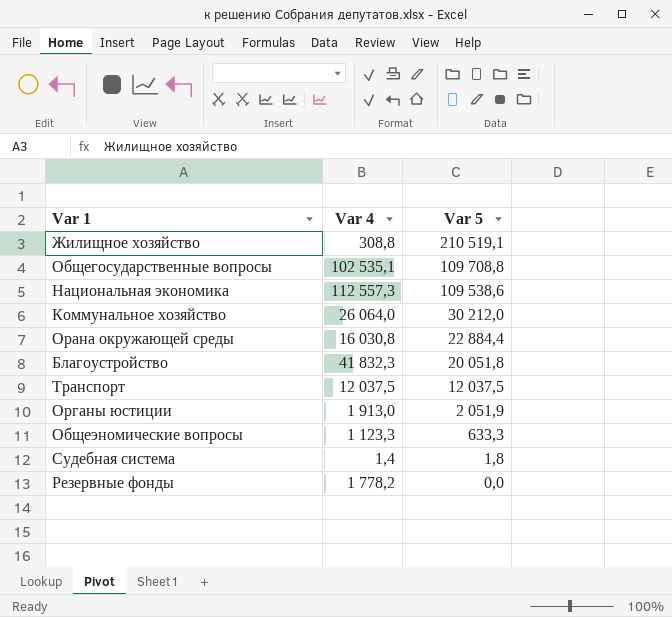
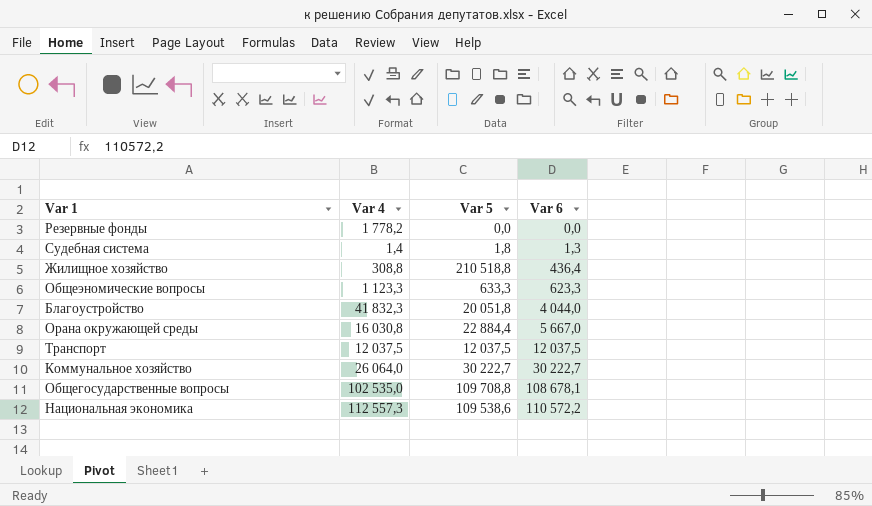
row order: Var 5 descending -> Var 6 ascending
column Var 6 | position: none -> 4
row Органы юстиции: 1 913,0 | 2 051,9 -> none
Жилищное хозяйство | Var 5: 210 519,1 -> 210 518,8
Коммунальное хозяйство | Var 5: 30 212,0 -> 30 222,7
Общегосударственные вопросы | Var 4: 102 535,1 -> 102 535,0

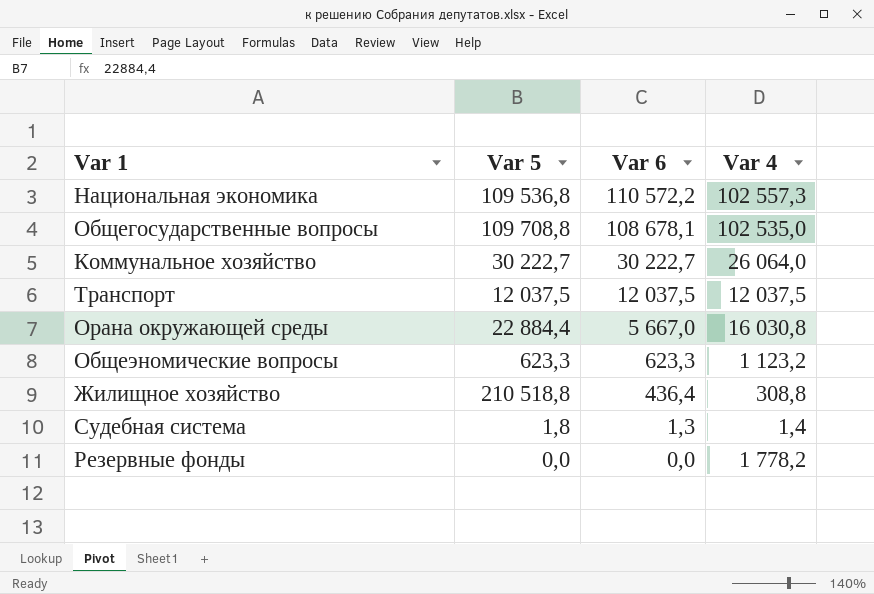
row order: Var 6 ascending -> Var 6 descending
column Var 4 | position: 2 -> 4
row Благоустройство: 41 832,3 | 20 051,8 | 4 044,0 -> none
Национальная экономика | Var 5: 109 538,6 -> 109 536,8
Национальная экономика | Var 4: 112 557,3 -> 102 557,3
Общеэномические вопросы | Var 5: 633,3 -> 623,3
Общеэномические вопросы | Var 4: 1 123,3 -> 1 123,2

